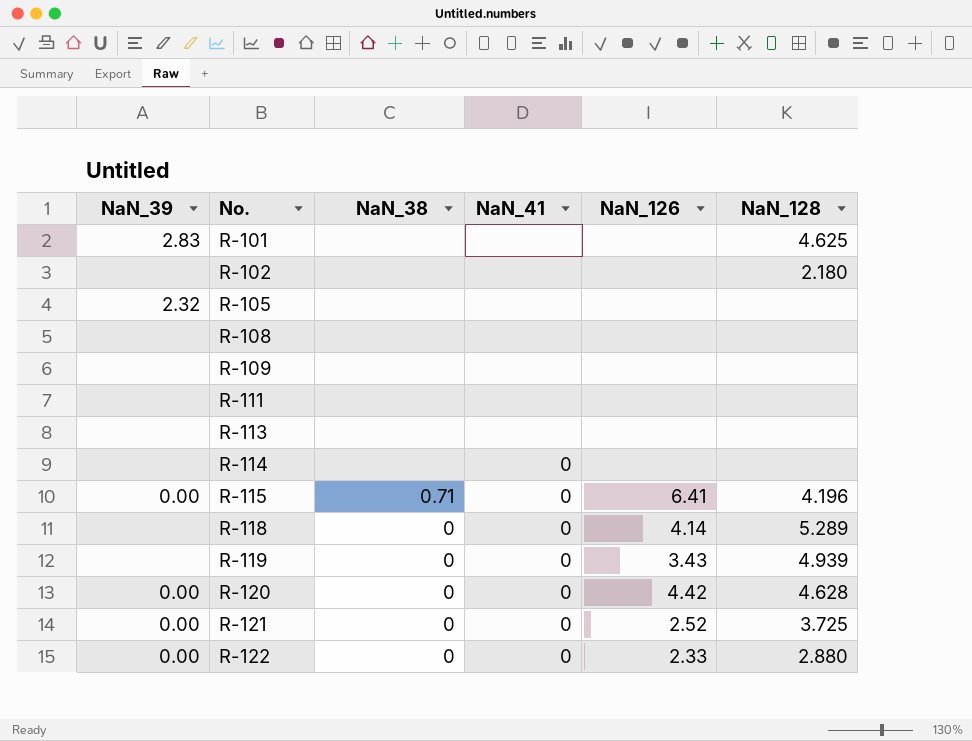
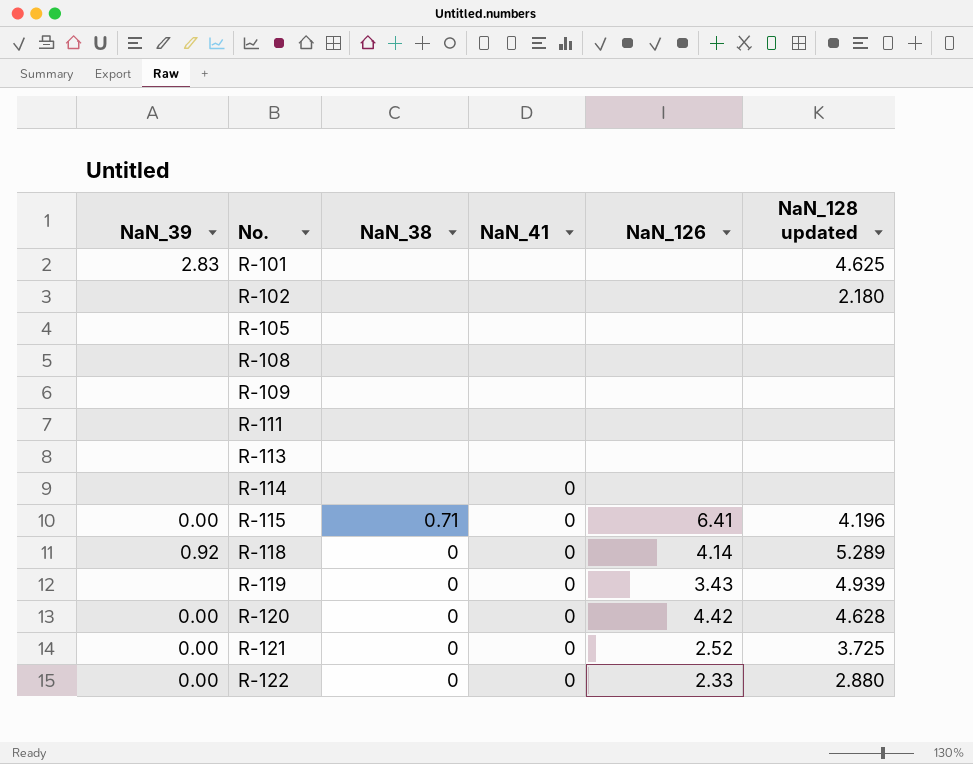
column name: NaN_128 -> NaN_128 updated
R-105 | NaN_39: 2.32 -> none
R-118 | NaN_39: none -> 0.92

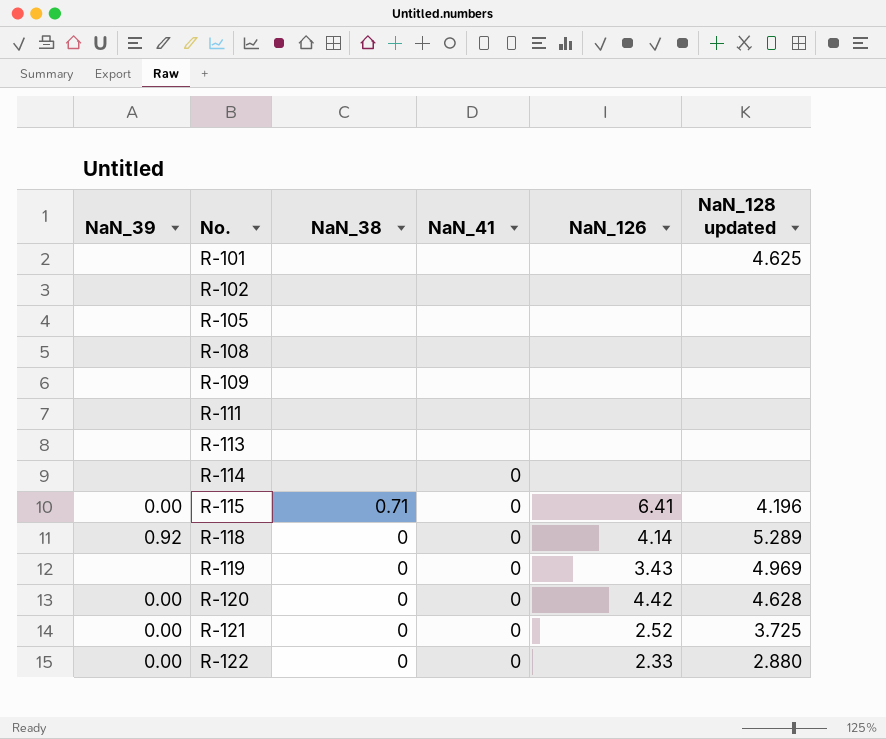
R-101 | NaN_39: 2.83 -> none
R-102 | NaN_128 updated: 2.180 -> none
R-119 | NaN_128 updated: 4.939 -> 4.969

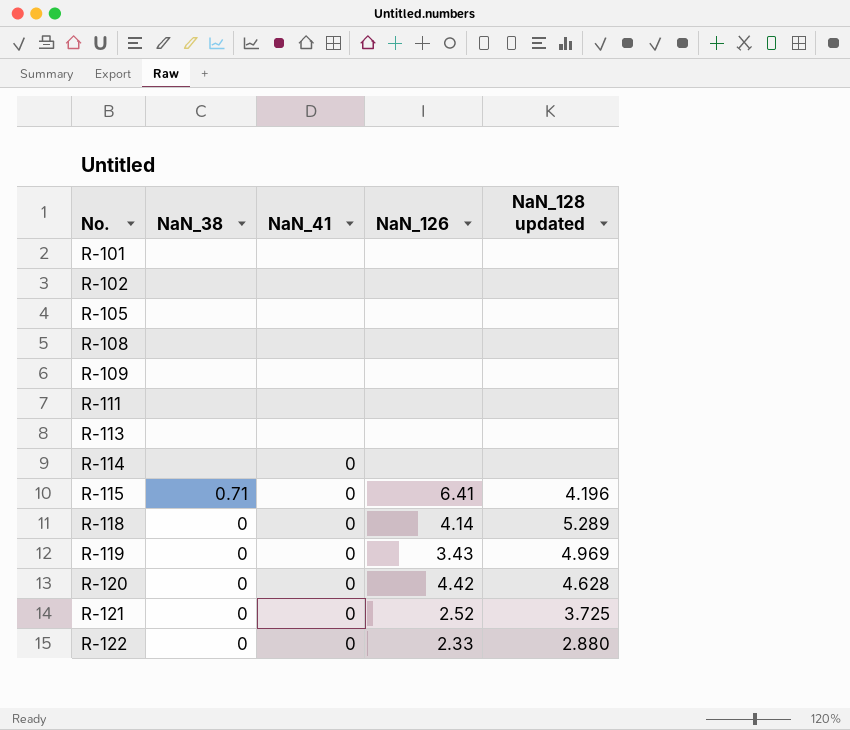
column NaN_39 | position: 1 -> none
R-101 | NaN_128 updated: 4.625 -> none

